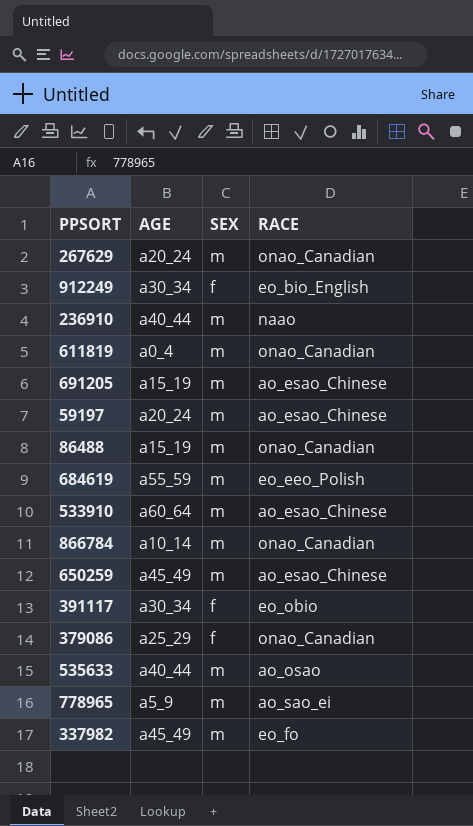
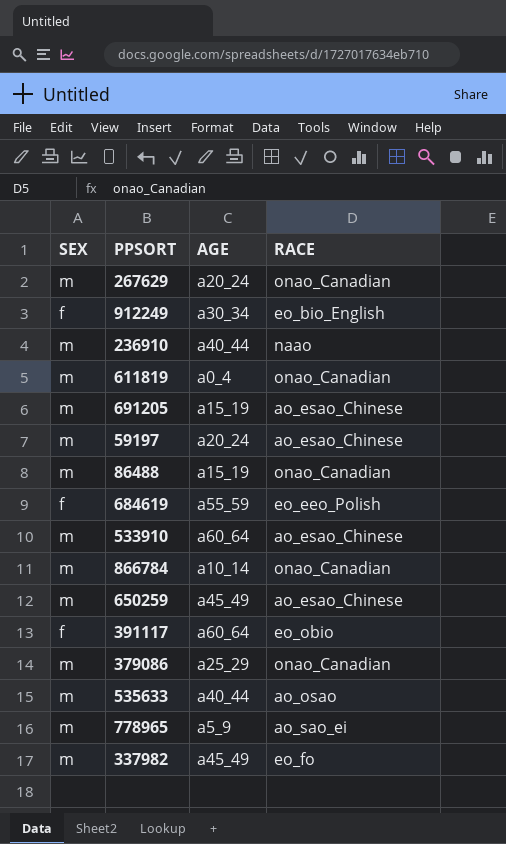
column SEX | position: 3 -> 1
684619 | SEX: m -> f
391117 | AGE: a30_34 -> a60_64
379086 | SEX: f -> m

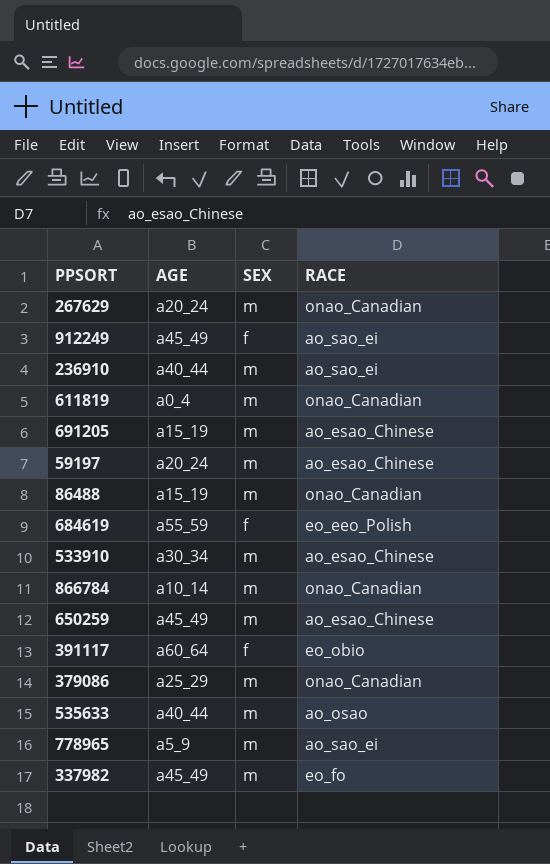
column SEX | position: 1 -> 3
912249 | AGE: a30_34 -> a45_49
912249 | RACE: eo_bio_English -> ao_sao_ei
236910 | RACE: naao -> ao_sao_ei
533910 | AGE: a60_64 -> a30_34

